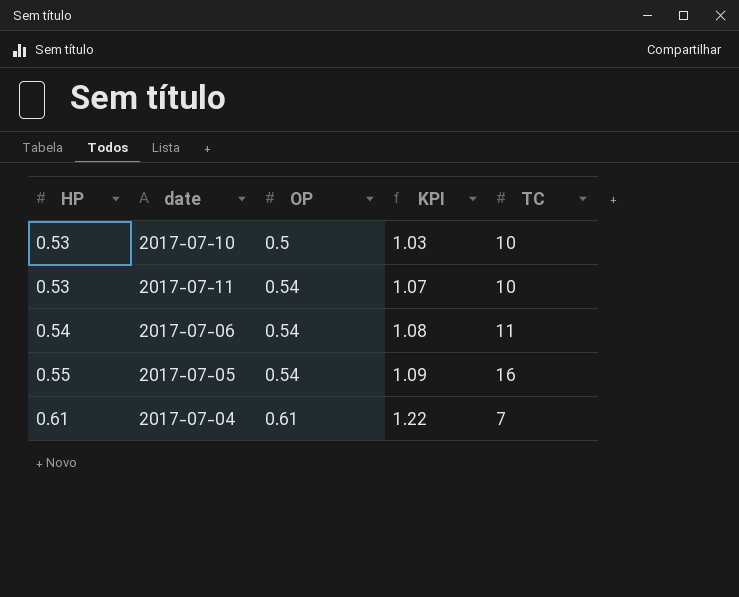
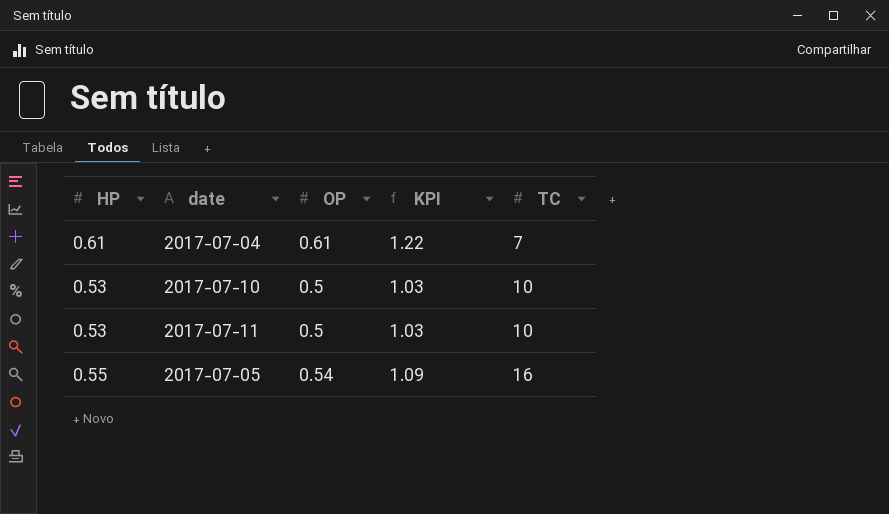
row order: HP ascending -> TC ascending
row 2017-07-06: 0.54 | 0.54 | 1.08 | 11 -> none
2017-07-11 | OP: 0.54 -> 0.5
2017-07-11 | KPI: 1.07 -> 1.03

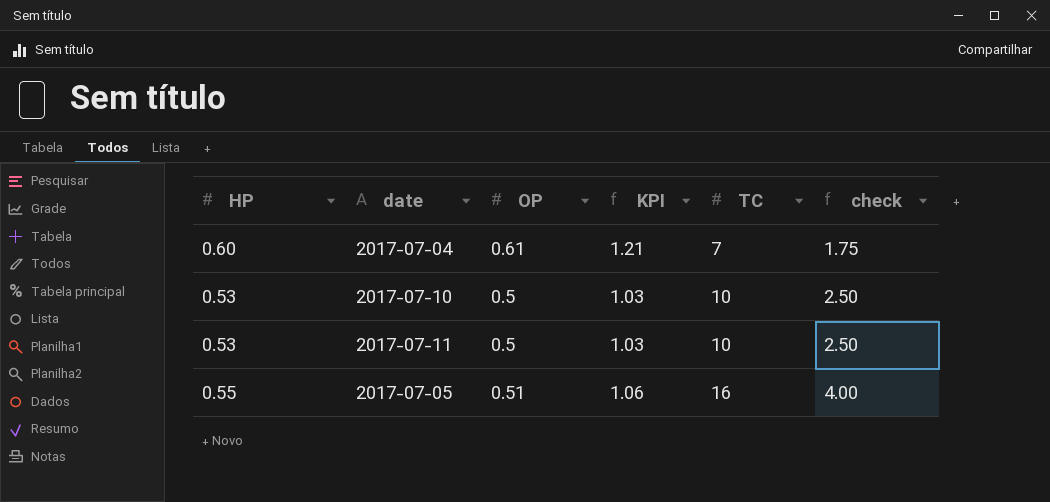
column check | formula: none -> [TC] * 0.25
2017-07-04 | HP: 0.61 -> 0.60
2017-07-04 | KPI: 1.22 -> 1.21
2017-07-05 | OP: 0.54 -> 0.51
2017-07-05 | KPI: 1.09 -> 1.06

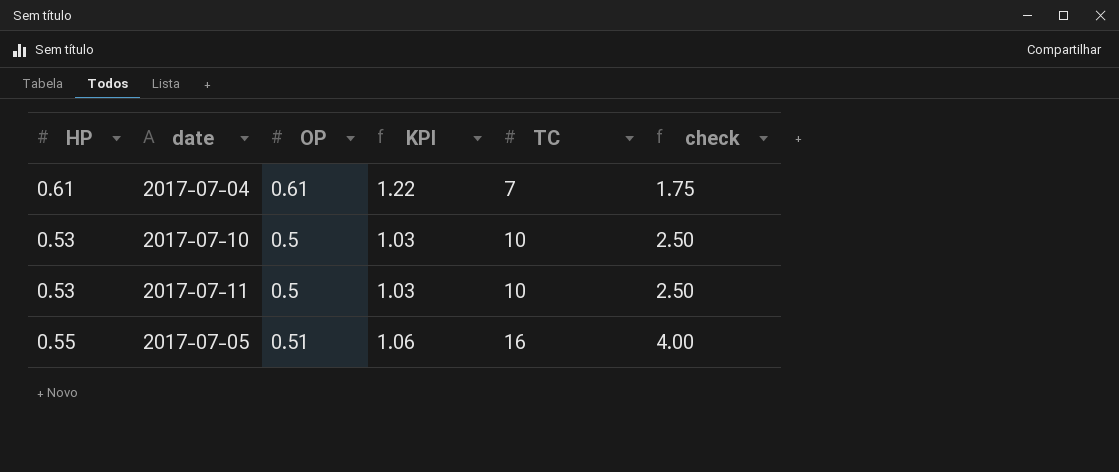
2017-07-04 | HP: 0.60 -> 0.61
2017-07-04 | KPI: 1.21 -> 1.22

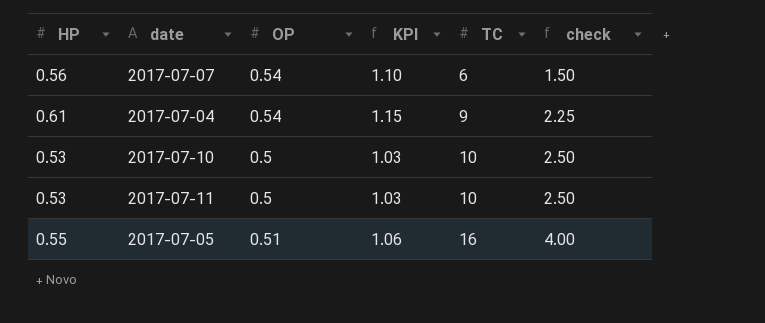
row 2017-07-07: none -> 0.56 | 0.54 | 1.10 | 6 | 1.50
2017-07-04 | OP: 0.61 -> 0.54
2017-07-04 | KPI: 1.22 -> 1.15
2017-07-04 | TC: 7 -> 9
2017-07-04 | check: 1.75 -> 2.25

